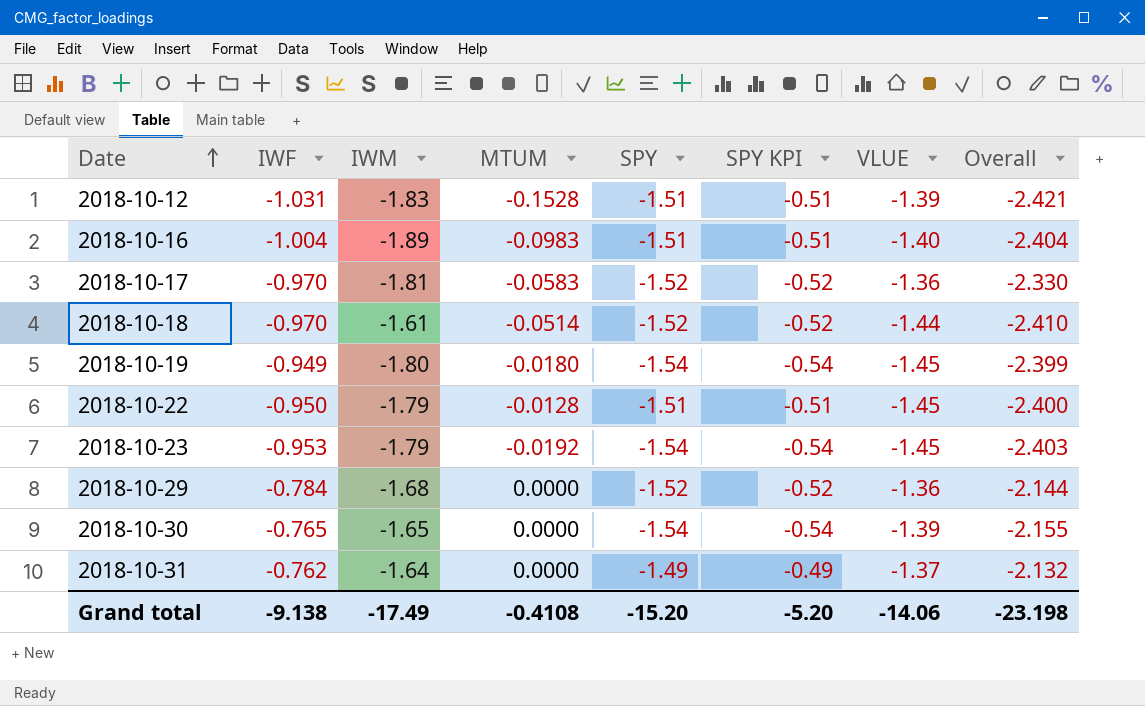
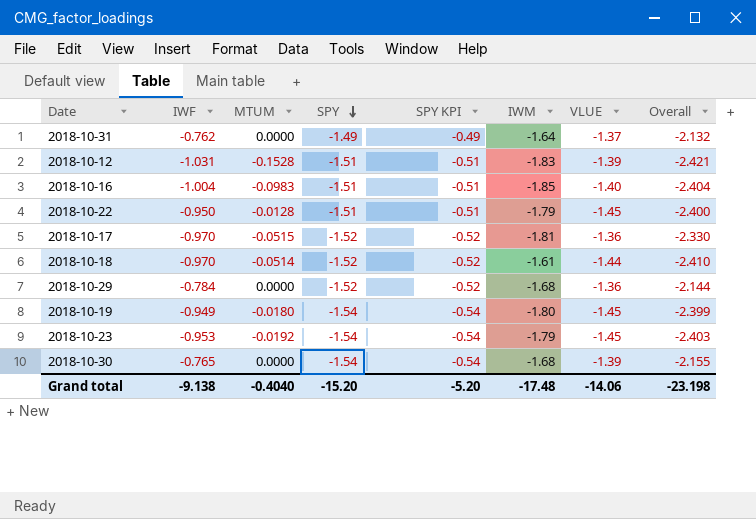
row order: Date ascending -> SPY descending
column IWM | position: 3 -> 6
2018-10-16 | IWM: -1.89 -> -1.85
2018-10-17 | MTUM: -0.0583 -> -0.0515
2018-10-30 | IWM: -1.65 -> -1.68
Grand total | MTUM: -0.4108 -> -0.4040
Grand total | IWM: -17.49 -> -17.48

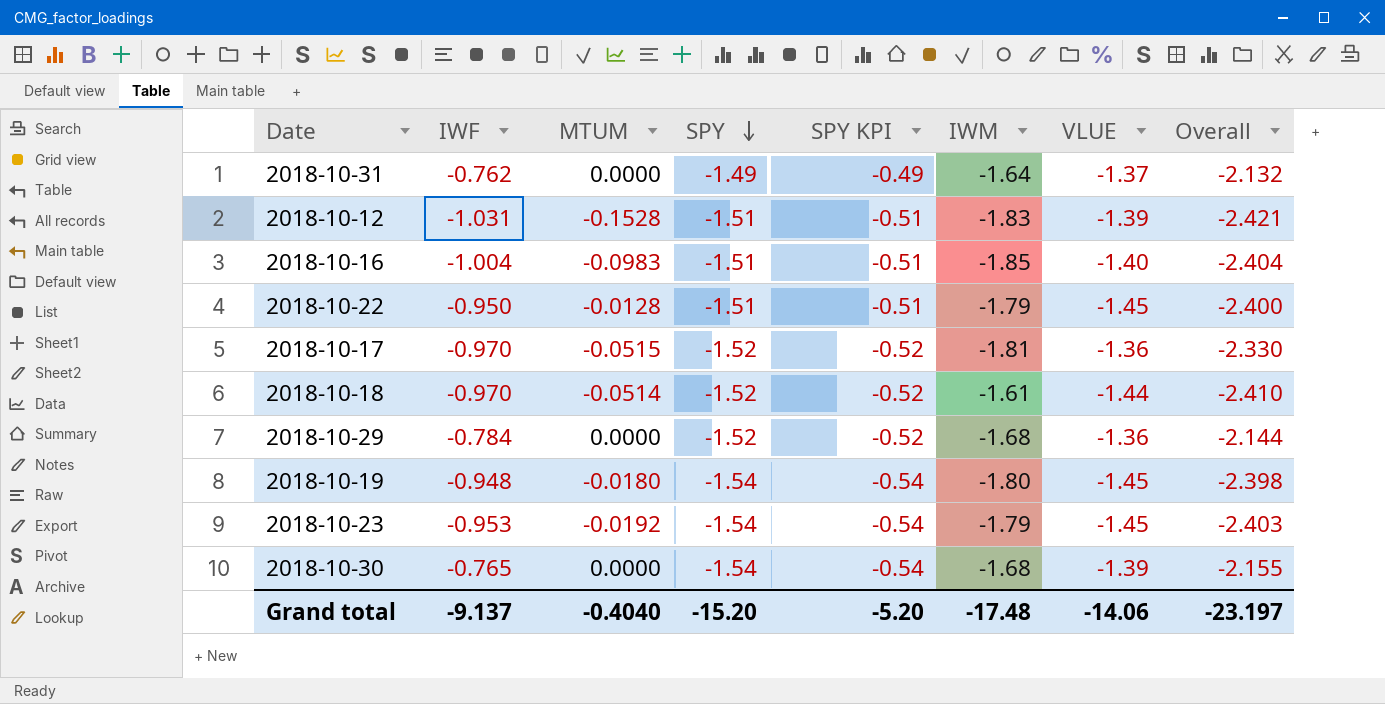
2018-10-19 | IWF: -0.949 -> -0.948
2018-10-19 | Overall: -2.399 -> -2.398
Grand total | IWF: -9.138 -> -9.137
Grand total | Overall: -23.198 -> -23.197

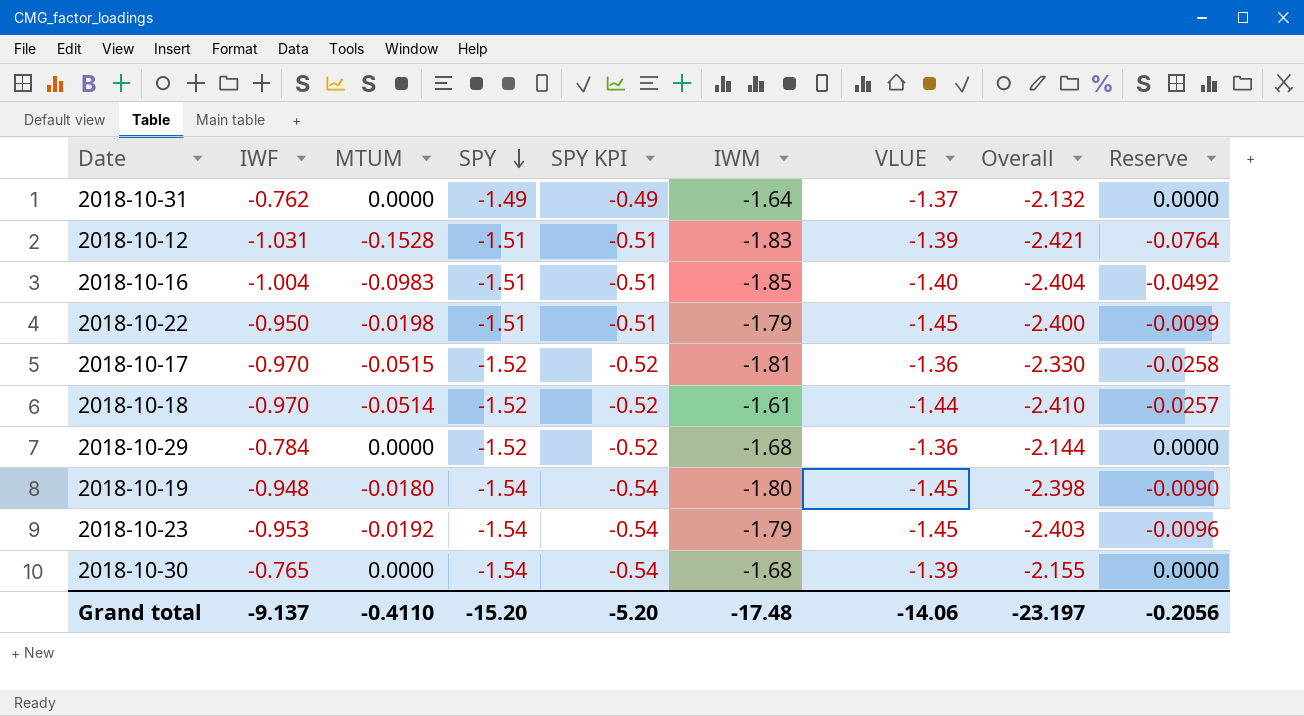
column Reserve | formula: none -> [MTUM] * 0.5
2018-10-22 | MTUM: -0.0128 -> -0.0198
Grand total | MTUM: -0.4040 -> -0.4110

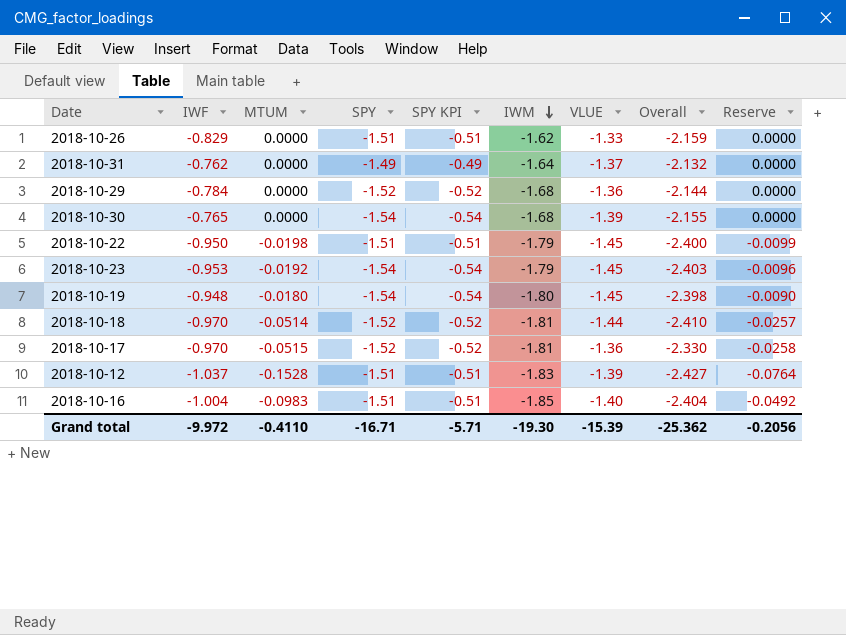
row order: SPY descending -> IWM descending
row 2018-10-26: none -> -0.829 | 0.0000 | -1.51 | -0.51 | -1.62 | -1.33 | -2.159 | 0.0000
2018-10-18 | IWM: -1.61 -> -1.81
2018-10-12 | IWF: -1.031 -> -1.037
2018-10-12 | Overall: -2.421 -> -2.427
Grand total | IWF: -9.137 -> -9.972
Grand total | SPY: -15.20 -> -16.71
Grand total | SPY KPI: -5.20 -> -5.71
Grand total | IWM: -17.48 -> -19.30
Grand total | VLUE: -14.06 -> -15.39
Grand total | Overall: -23.197 -> -25.362

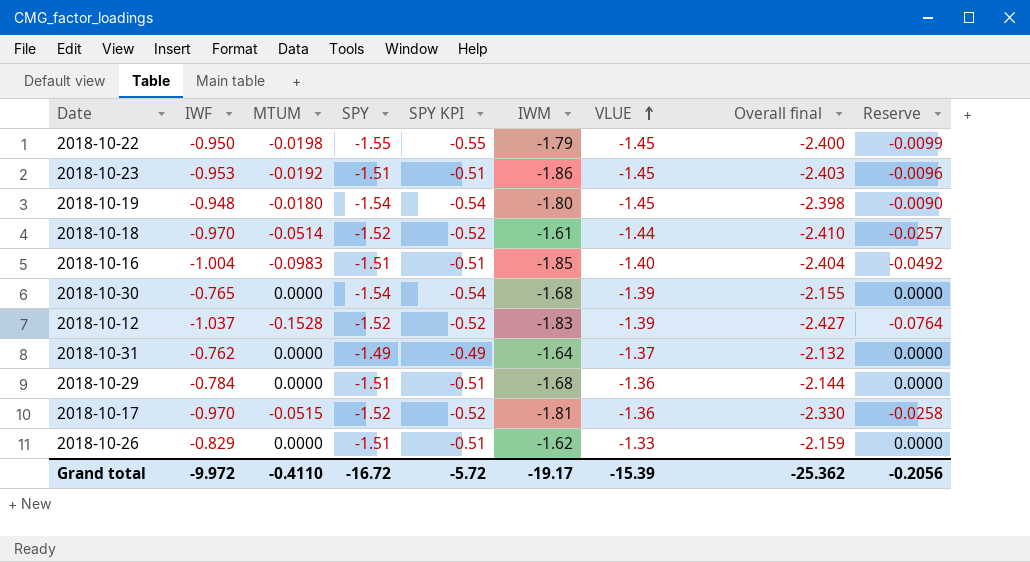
row order: IWM descending -> VLUE ascending
column name: Overall -> Overall final
2018-10-22 | SPY: -1.51 -> -1.55
2018-10-22 | SPY KPI: -0.51 -> -0.55
2018-10-23 | SPY: -1.54 -> -1.51
2018-10-23 | SPY KPI: -0.54 -> -0.51
2018-10-23 | IWM: -1.79 -> -1.86
2018-10-18 | IWM: -1.81 -> -1.61
2018-10-12 | SPY: -1.51 -> -1.52
2018-10-12 | SPY KPI: -0.51 -> -0.52
2018-10-29 | SPY: -1.52 -> -1.51
2018-10-29 | SPY KPI: -0.52 -> -0.51
Grand total | SPY: -16.71 -> -16.72
Grand total | SPY KPI: -5.71 -> -5.72
Grand total | IWM: -19.30 -> -19.17

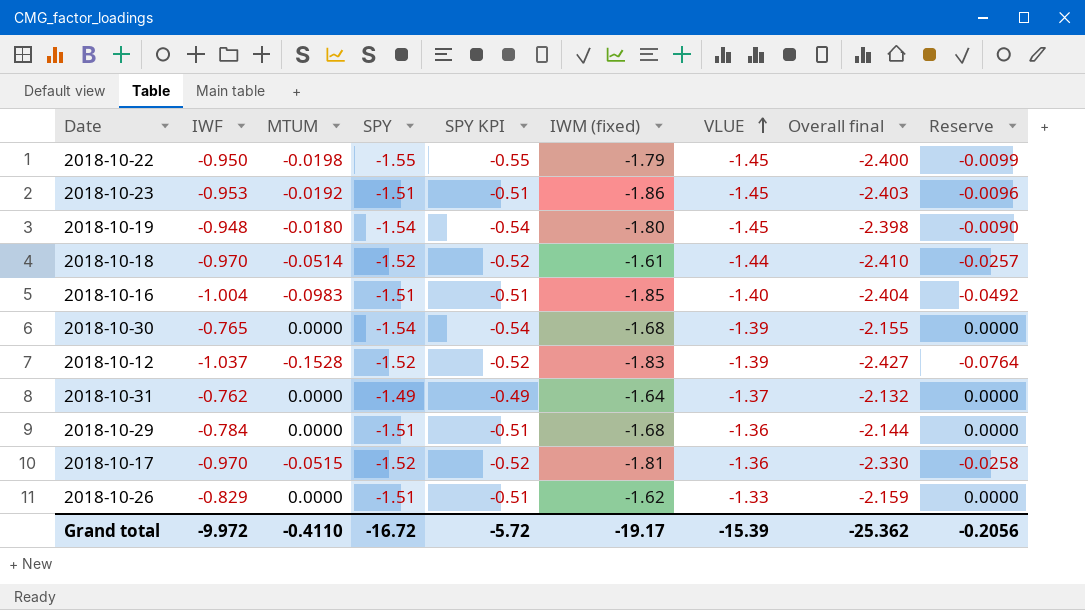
column name: IWM -> IWM (fixed)

